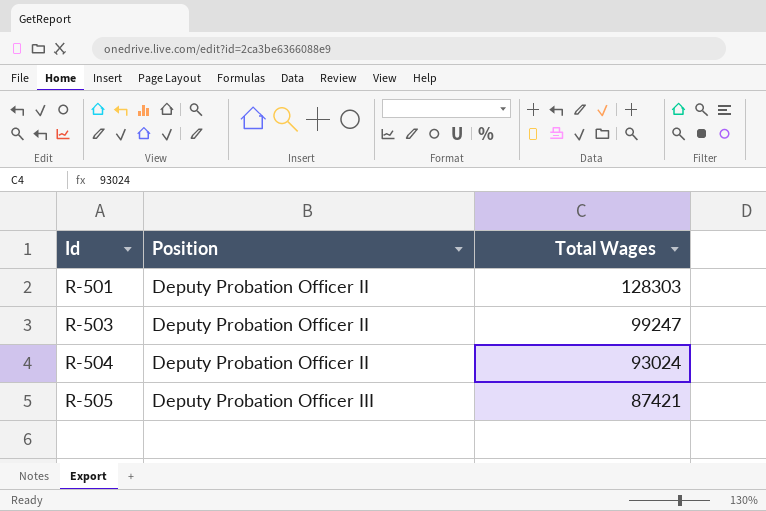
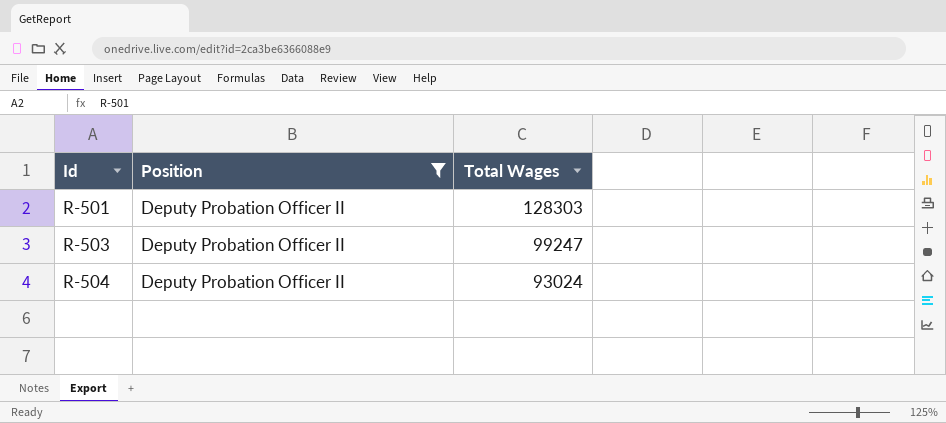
filter: none -> Position = Deputy Probation Officer II

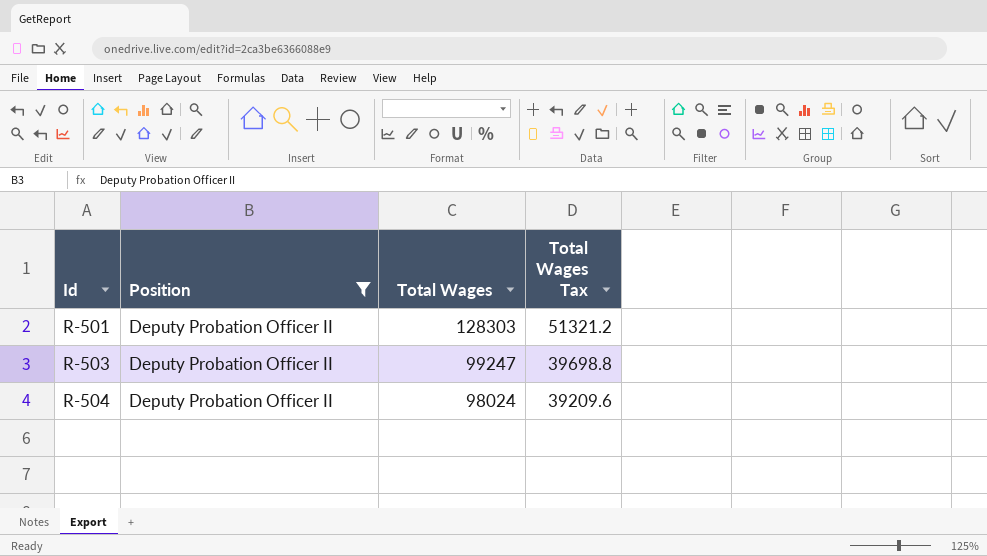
column Total Wages Tax | formula: none -> [Total Wages] * 0.4
R-504 | Total Wages: 93024 -> 98024

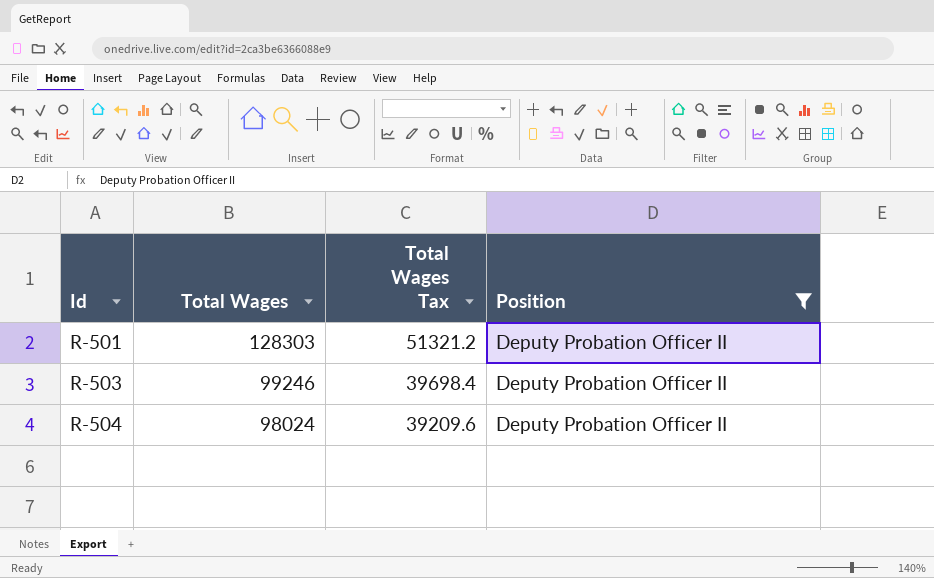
column Position | position: 2 -> 4
R-503 | Total Wages: 99247 -> 99246
R-503 | Total Wages Tax: 39698.8 -> 39698.4

